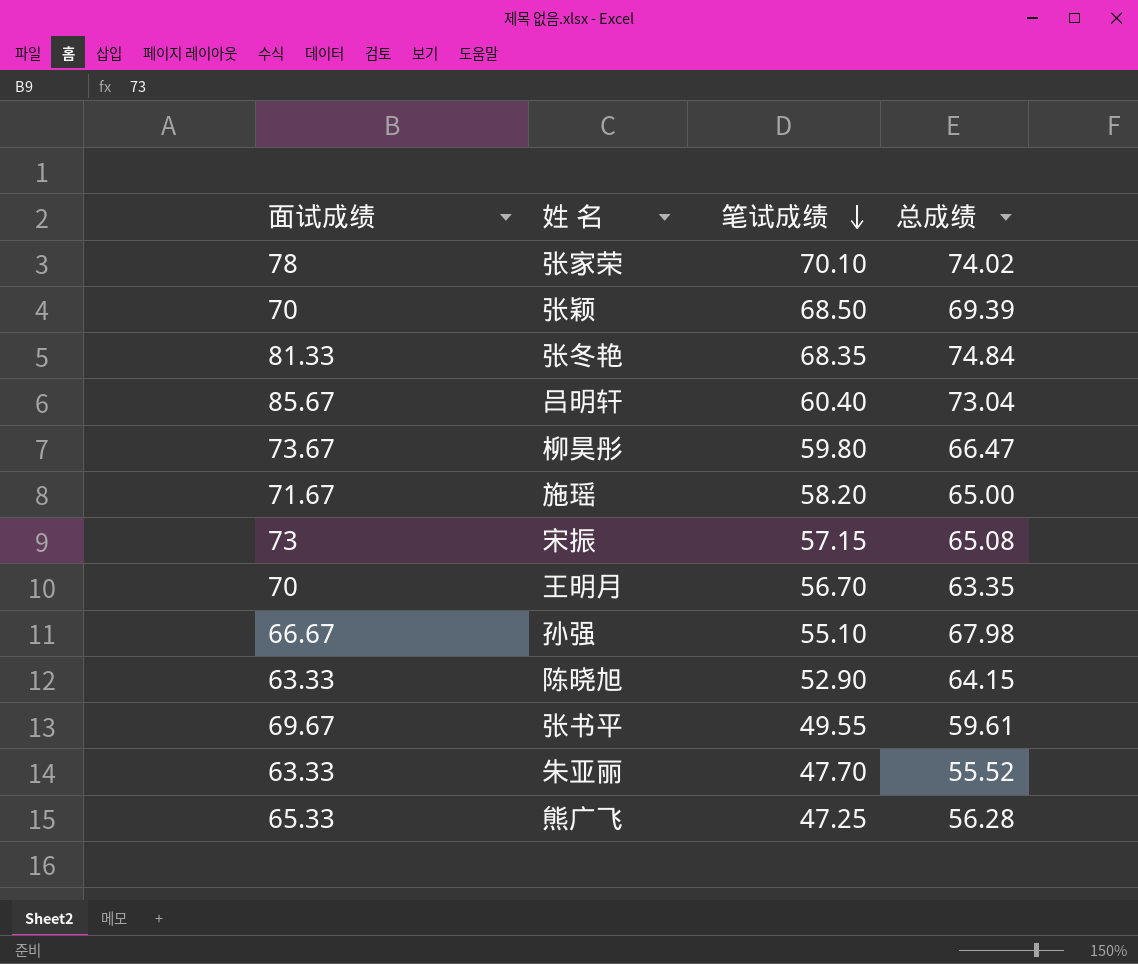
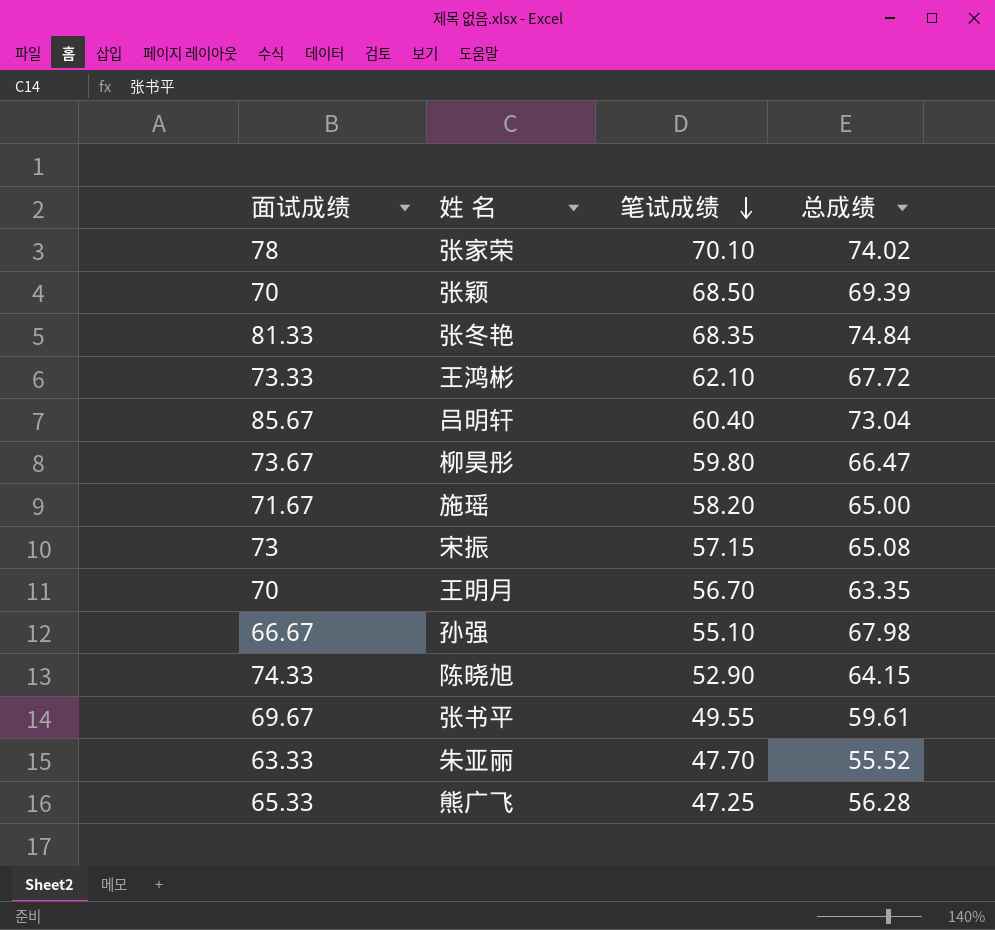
row 王鸿彬: none -> 73.33 | 62.10 | 67.72
陈晓旭 | 面试成绩: 63.33 -> 74.33

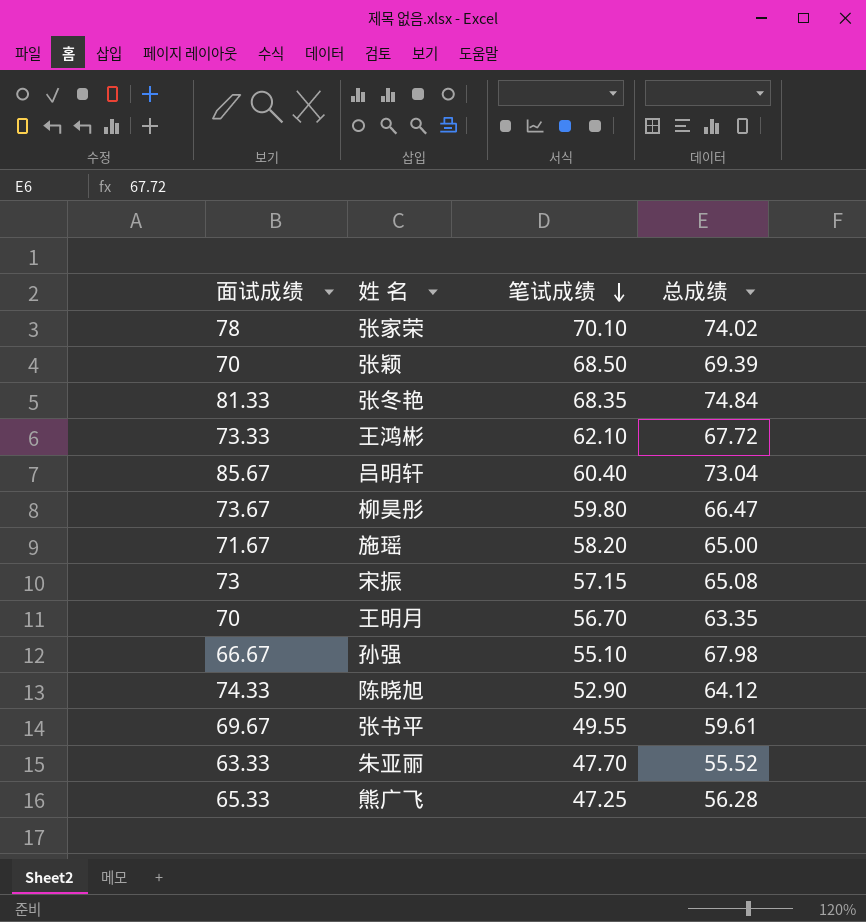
陈晓旭 | 总成绩: 64.15 -> 64.12

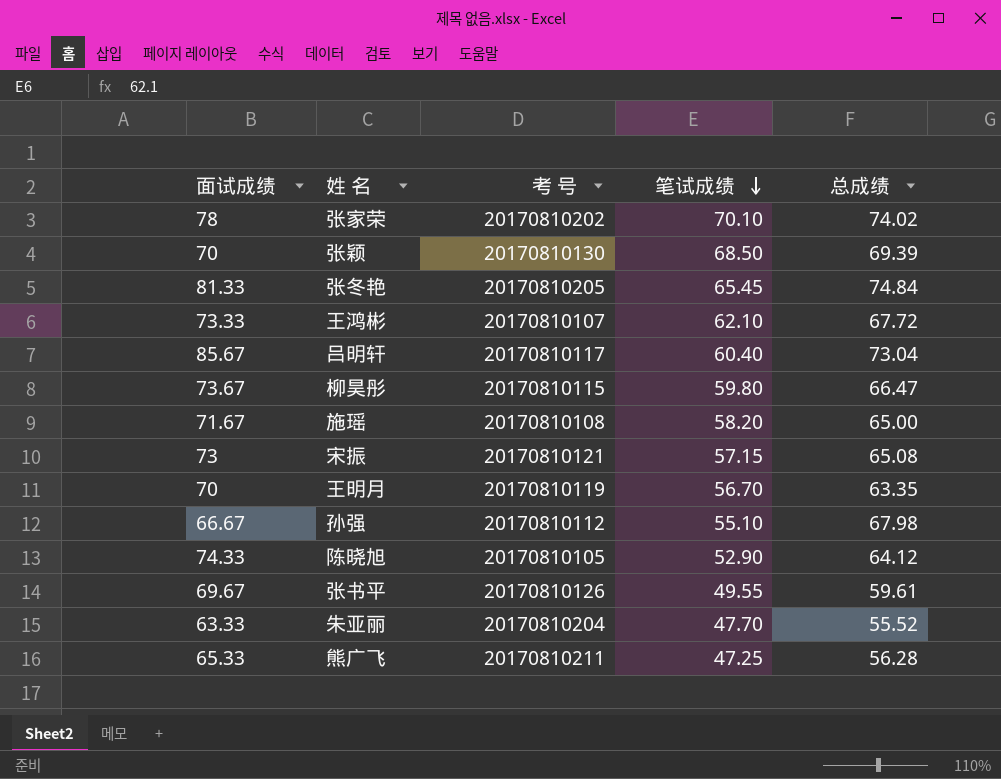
column 考 号 | position: none -> 3
张冬艳 | 笔试成绩: 68.35 -> 65.45

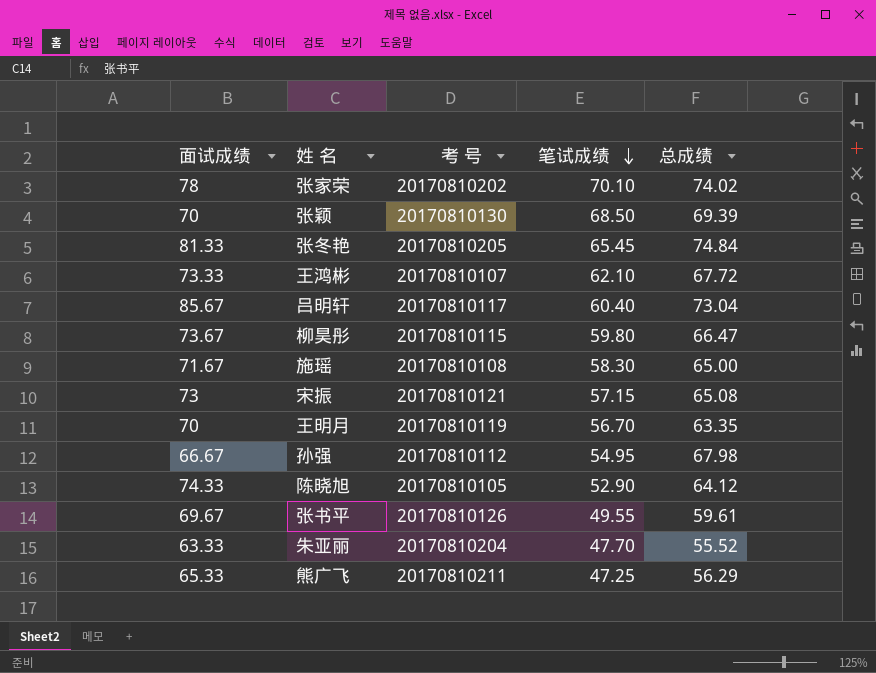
施瑶 | 笔试成绩: 58.20 -> 58.30
孙强 | 笔试成绩: 55.10 -> 54.95
熊广飞 | 总成绩: 56.28 -> 56.29

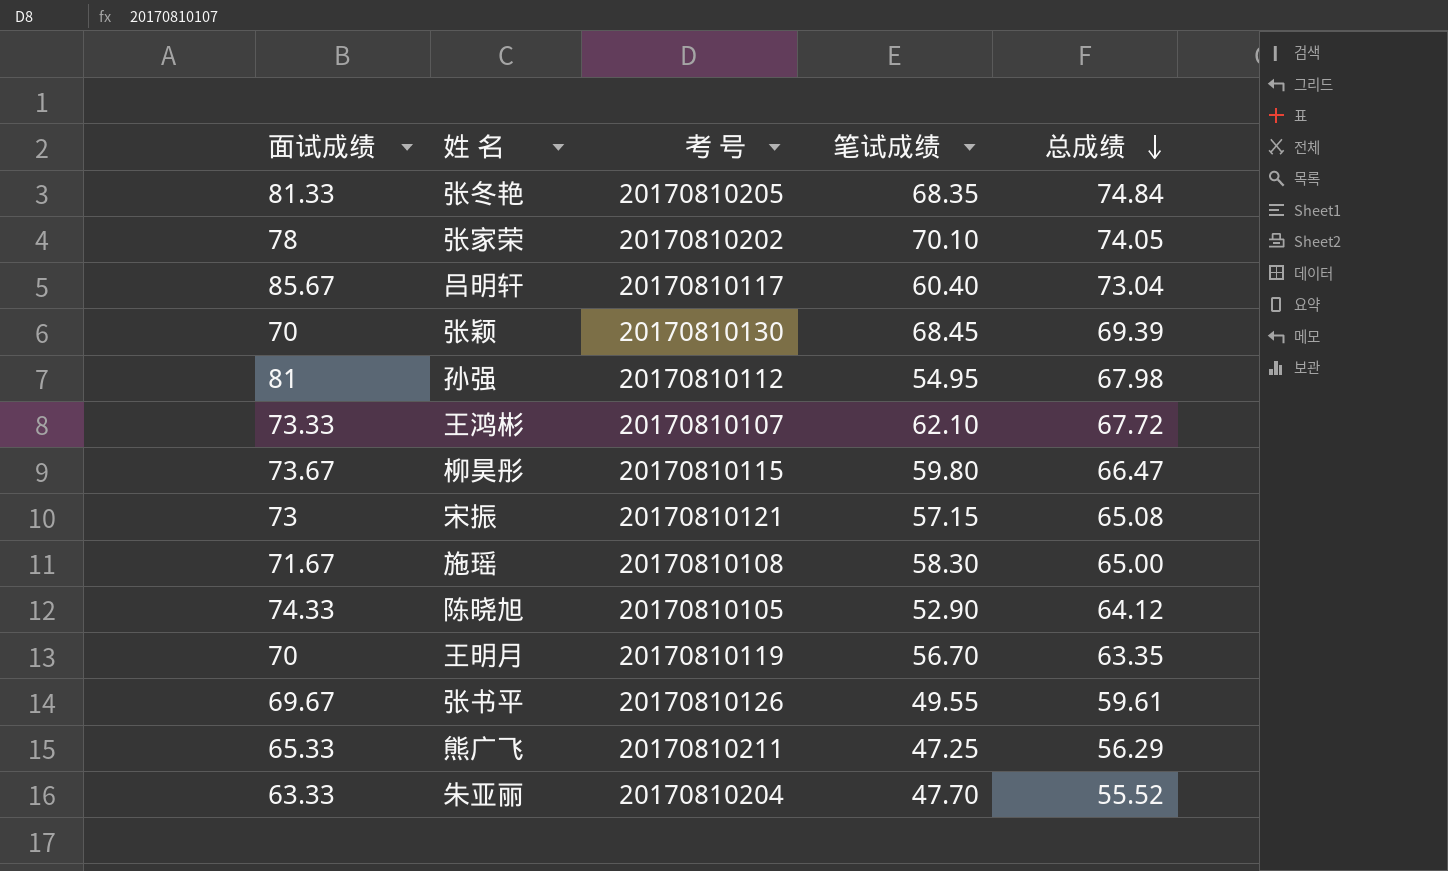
row order: 笔试成绩 descending -> 总成绩 descending
张冬艳 | 笔试成绩: 65.45 -> 68.35
张家荣 | 总成绩: 74.02 -> 74.05
张颖 | 笔试成绩: 68.50 -> 68.45
孙强 | 面试成绩: 66.67 -> 81

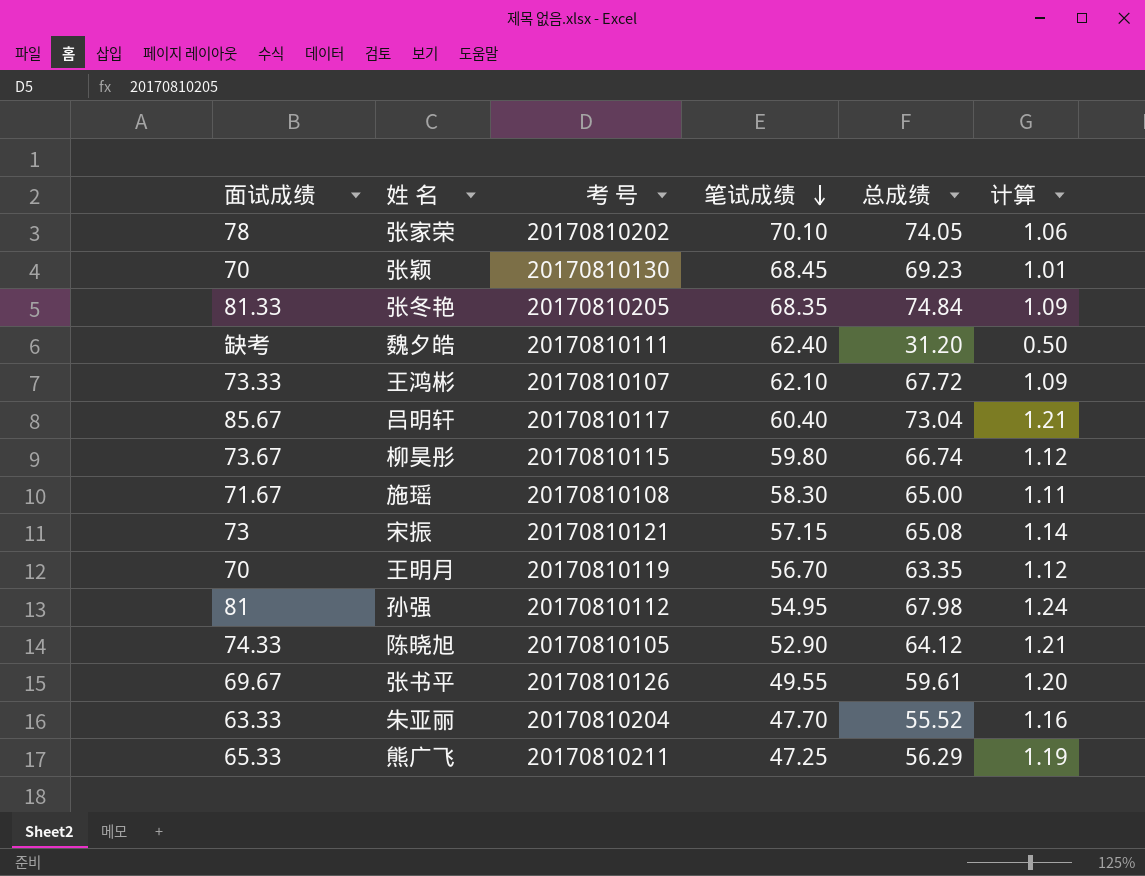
row order: 总成绩 descending -> 笔试成绩 descending
column 计算 | formula: none -> [总成绩] / [笔试成绩]
张颖 | 总成绩: 69.39 -> 69.23
row 魏夕皓: none -> 缺考 | 20170810111 | 62.40 | 31.20 | 0.50
柳昊彤 | 总成绩: 66.47 -> 66.74

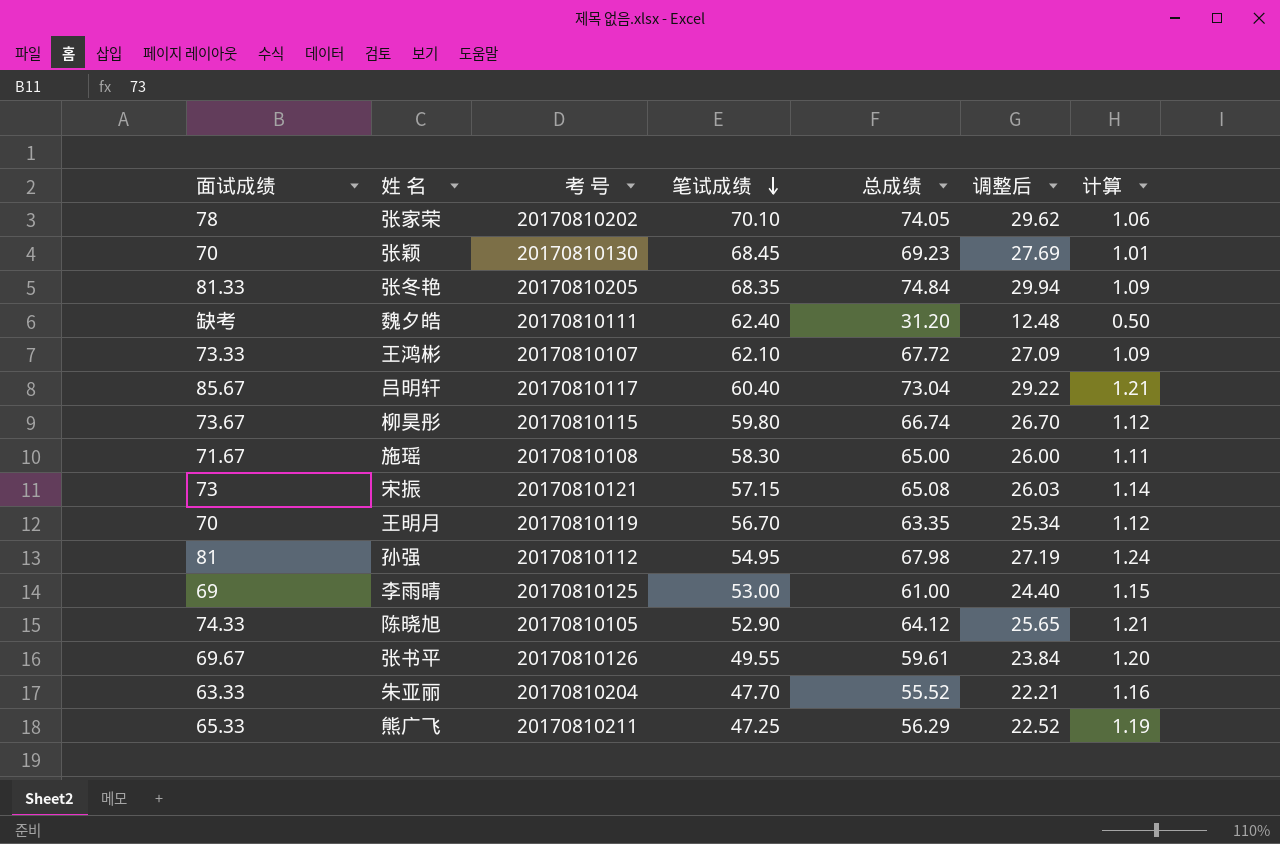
column 调整后 | formula: none -> [总成绩] * 0.4
row 李雨晴: none -> 69 | 20170810125 | 53.00 | 61.00 | 24.40 | 1.15

